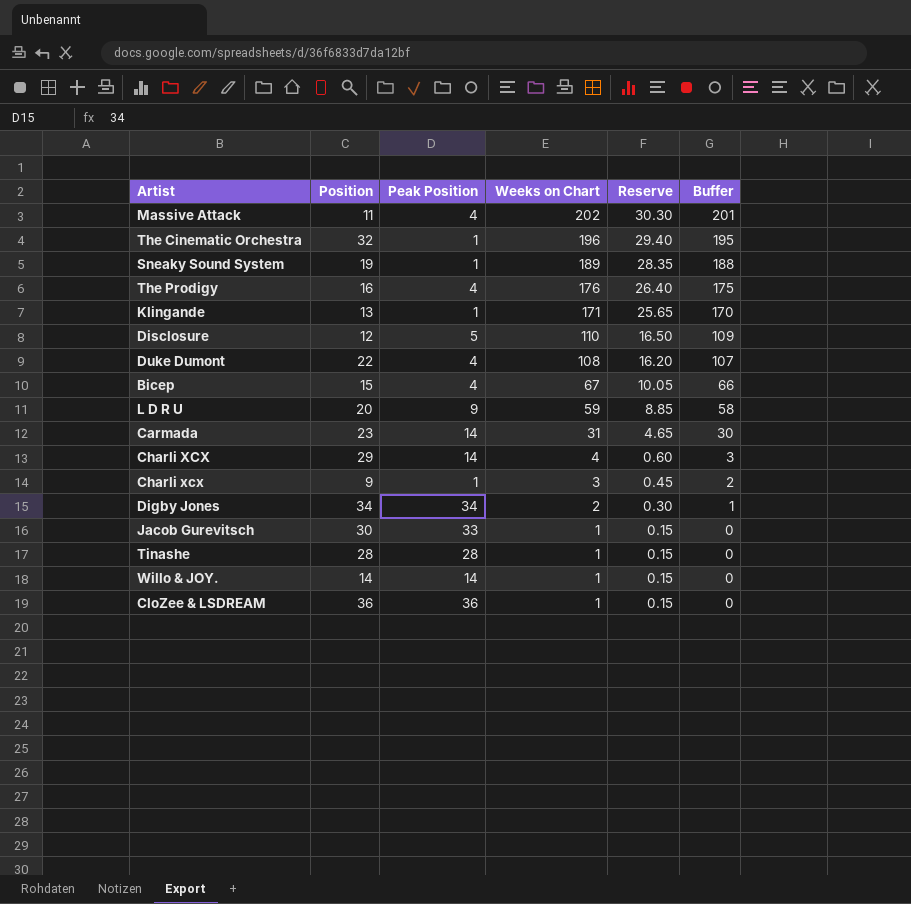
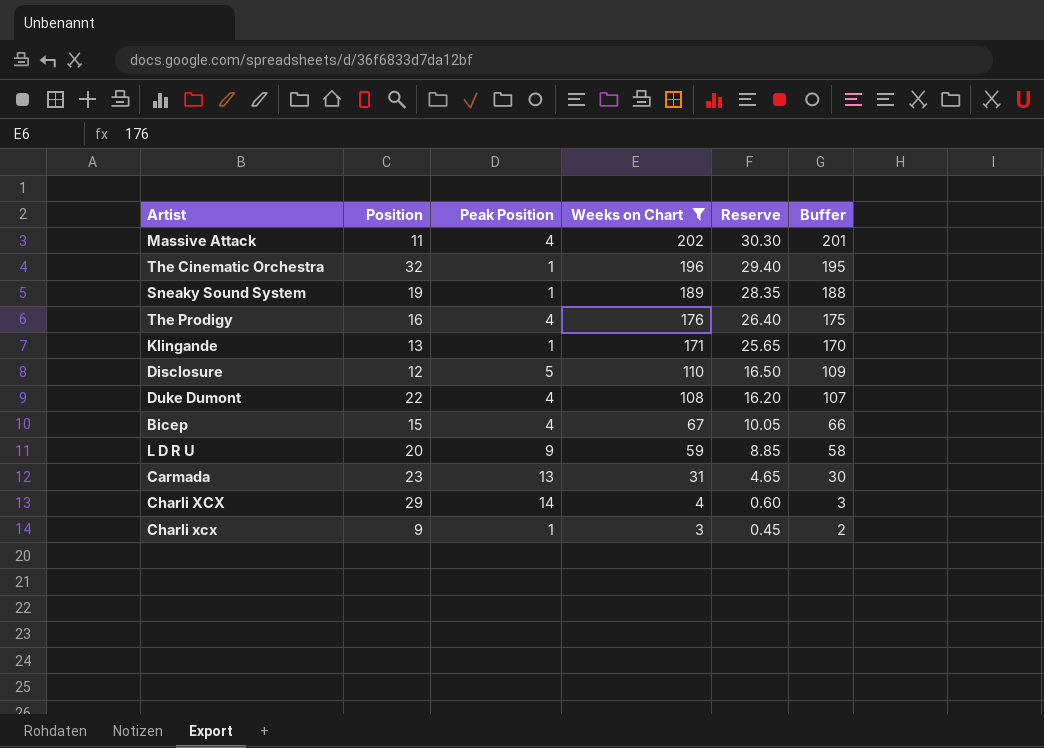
filter: none -> Weeks on Chart >= 3
Carmada | Peak Position: 14 -> 13

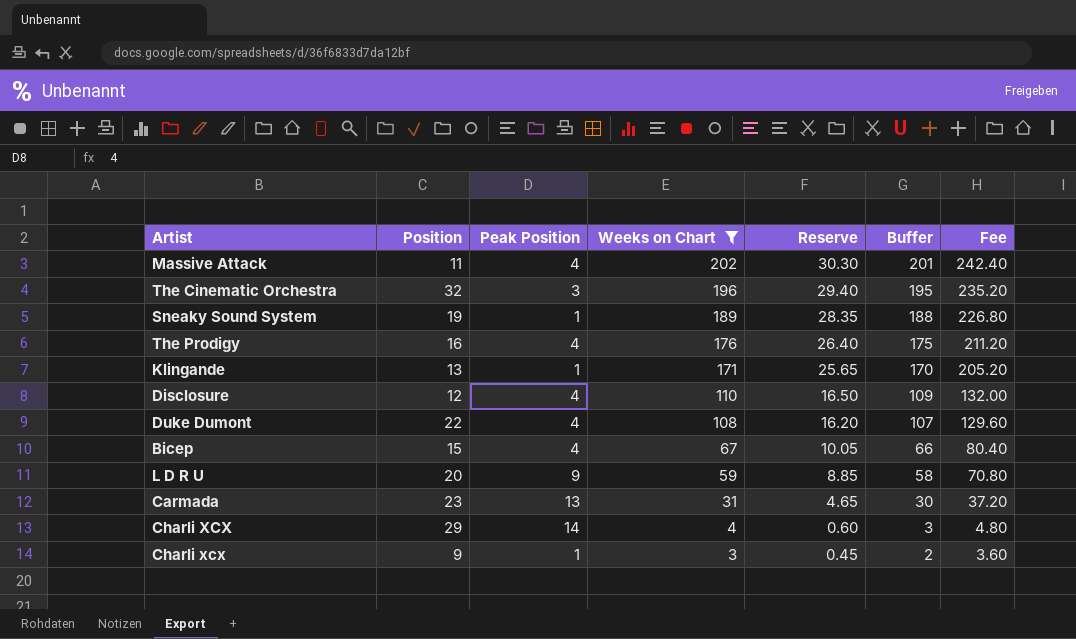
column Fee | formula: none -> [Weeks on Chart] * 1.2
The Cinematic Orchestra | Peak Position: 1 -> 3
Disclosure | Peak Position: 5 -> 4

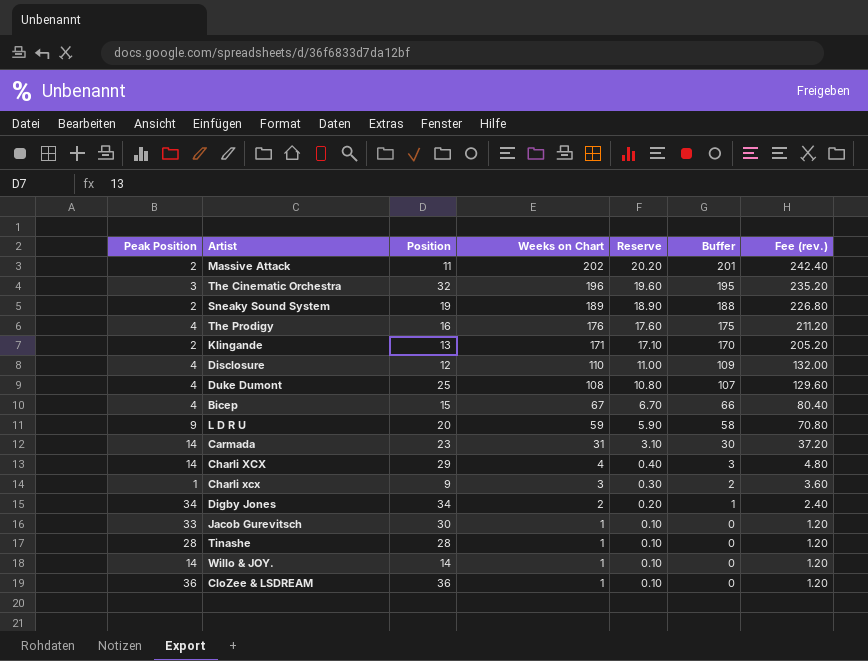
filter: Weeks on Chart >= 3 -> none
column Peak Position | position: 3 -> 1
column Reserve | formula: [Weeks on Chart] * 0.15 -> [Weeks on Chart] * 0.1
column name: Fee -> Fee (rev.)
Massive Attack | Peak Position: 4 -> 2
Sneaky Sound System | Peak Position: 1 -> 2
Klingande | Peak Position: 1 -> 2
Duke Dumont | Position: 22 -> 25
Carmada | Peak Position: 13 -> 14

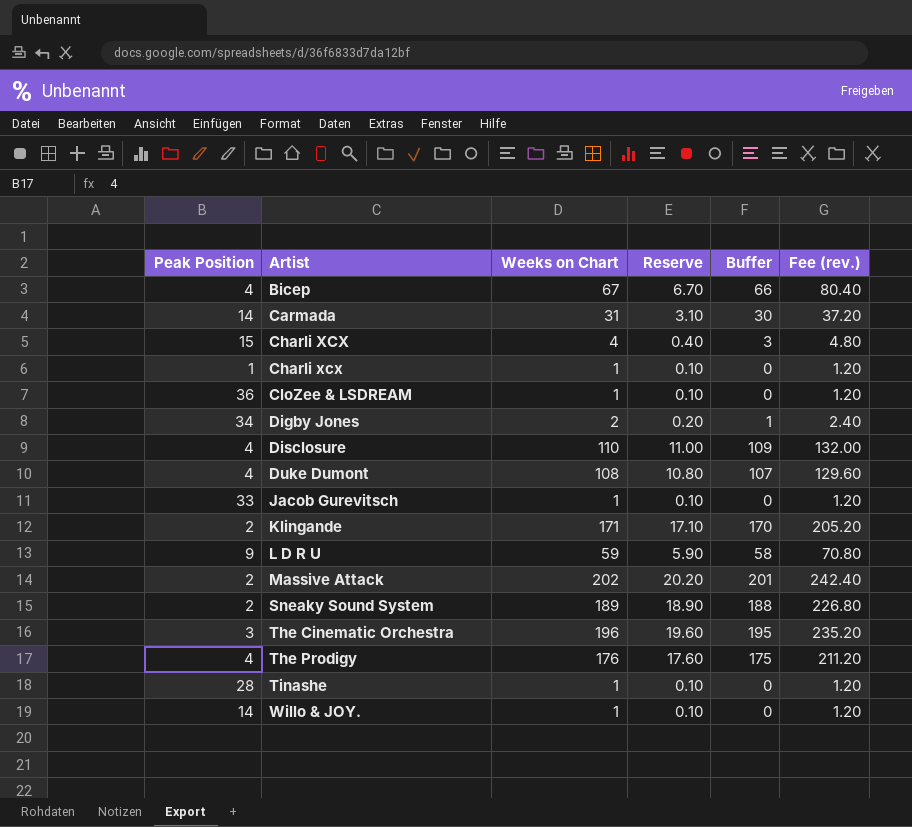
row order: Weeks on Chart descending -> Artist ascending
column Position | position: 3 -> none
Charli XCX | Peak Position: 14 -> 15
Charli xcx | Weeks on Chart: 3 -> 1
Charli xcx | Reserve: 0.30 -> 0.10
Charli xcx | Buffer: 2 -> 0
Charli xcx | Fee (rev.): 3.60 -> 1.20

